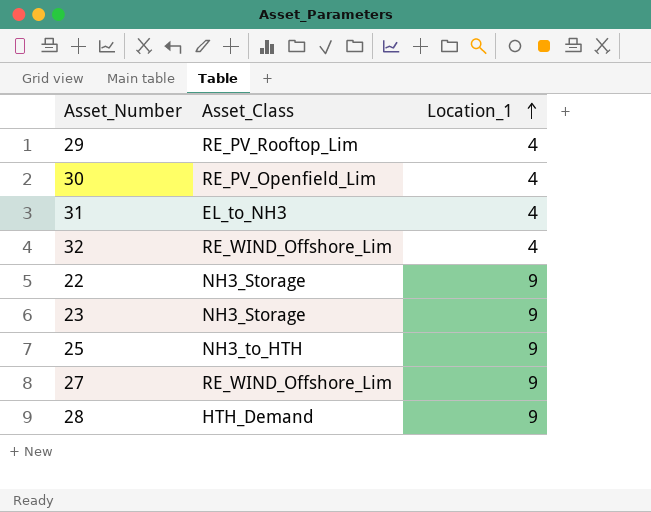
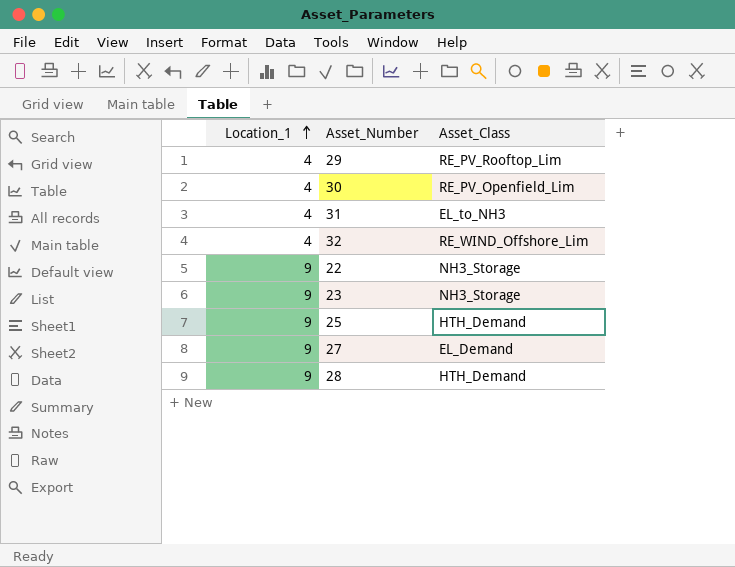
column Location_1 | position: 3 -> 1
25 | Asset_Class: NH3_to_HTH -> HTH_Demand
27 | Asset_Class: RE_WIND_Offshore_Lim -> EL_Demand

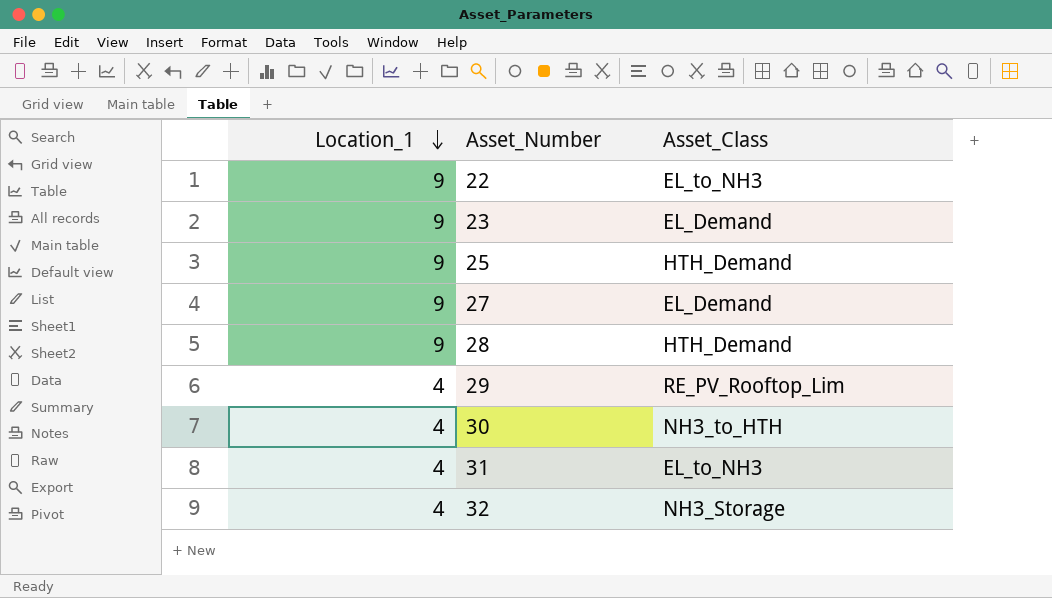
row order: Location_1 ascending -> Location_1 descending
22 | Asset_Class: NH3_Storage -> EL_to_NH3
23 | Asset_Class: NH3_Storage -> EL_Demand
30 | Asset_Class: RE_PV_Openfield_Lim -> NH3_to_HTH
32 | Asset_Class: RE_WIND_Offshore_Lim -> NH3_Storage

